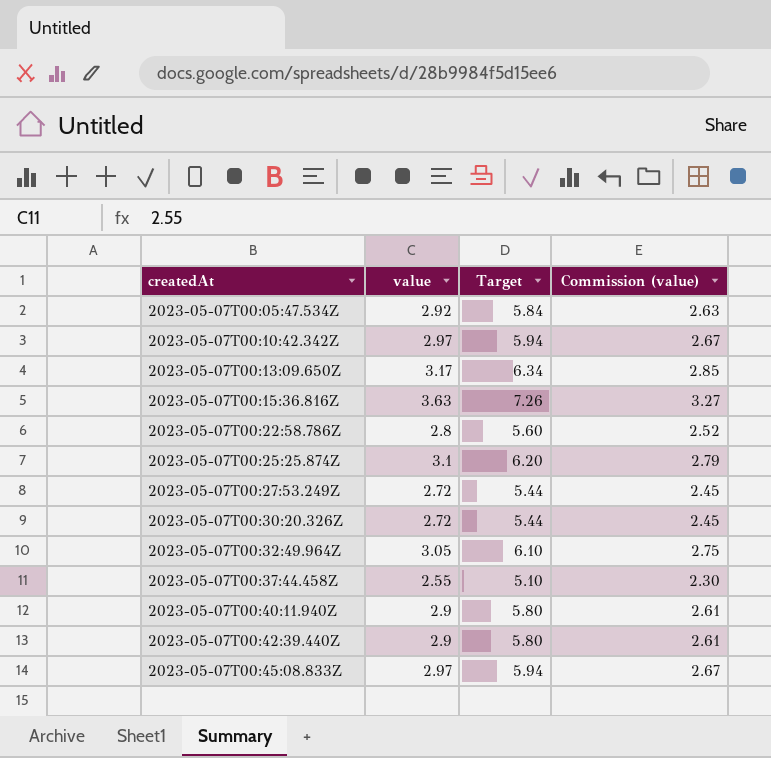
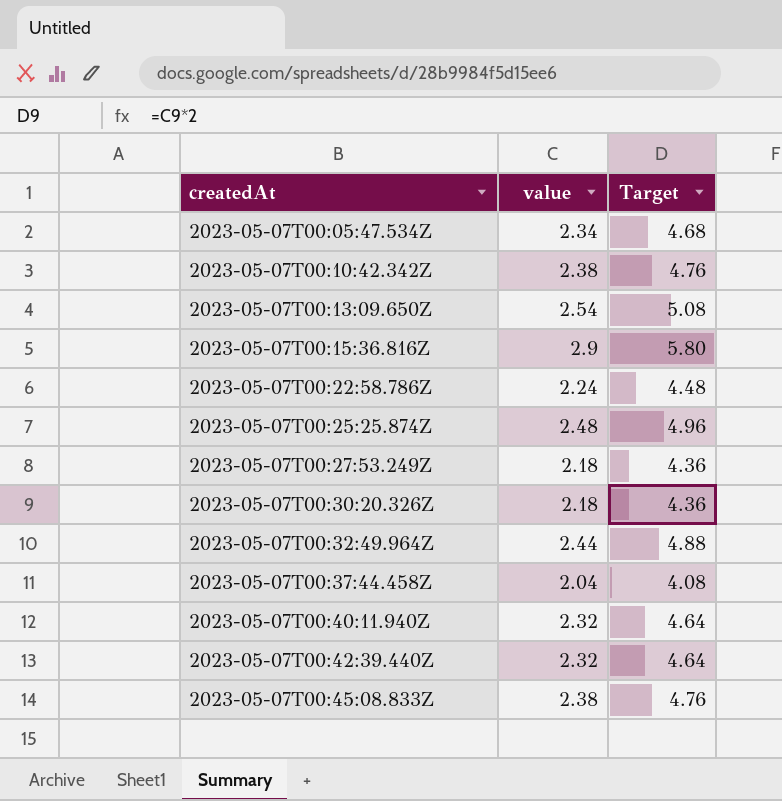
column Commission (value) | formula: [value] * 0.9 -> none
2023-05-07T00:05:47.534Z | value: 2.92 -> 2.34
2023-05-07T00:05:47.534Z | Target: 5.84 -> 4.68
2023-05-07T00:10:42.342Z | value: 2.97 -> 2.38
2023-05-07T00:10:42.342Z | Target: 5.94 -> 4.76
2023-05-07T00:13:09.650Z | value: 3.17 -> 2.54
2023-05-07T00:13:09.650Z | Target: 6.34 -> 5.08
2023-05-07T00:15:36.816Z | value: 3.63 -> 2.9
2023-05-07T00:15:36.816Z | Target: 7.26 -> 5.80
2023-05-07T00:22:58.786Z | value: 2.8 -> 2.24
2023-05-07T00:22:58.786Z | Target: 5.60 -> 4.48
2023-05-07T00:25:25.874Z | value: 3.1 -> 2.48
2023-05-07T00:25:25.874Z | Target: 6.20 -> 4.96
2023-05-07T00:27:53.249Z | value: 2.72 -> 2.18
2023-05-07T00:27:53.249Z | Target: 5.44 -> 4.36
2023-05-07T00:30:20.326Z | value: 2.72 -> 2.18
2023-05-07T00:30:20.326Z | Target: 5.44 -> 4.36
2023-05-07T00:32:49.964Z | value: 3.05 -> 2.44
2023-05-07T00:32:49.964Z | Target: 6.10 -> 4.88
2023-05-07T00:37:44.458Z | value: 2.55 -> 2.04
2023-05-07T00:37:44.458Z | Target: 5.10 -> 4.08
2023-05-07T00:40:11.940Z | value: 2.9 -> 2.32
2023-05-07T00:40:11.940Z | Target: 5.80 -> 4.64
2023-05-07T00:42:39.440Z | value: 2.9 -> 2.32
2023-05-07T00:42:39.440Z | Target: 5.80 -> 4.64
2023-05-07T00:45:08.833Z | value: 2.97 -> 2.38
2023-05-07T00:45:08.833Z | Target: 5.94 -> 4.76

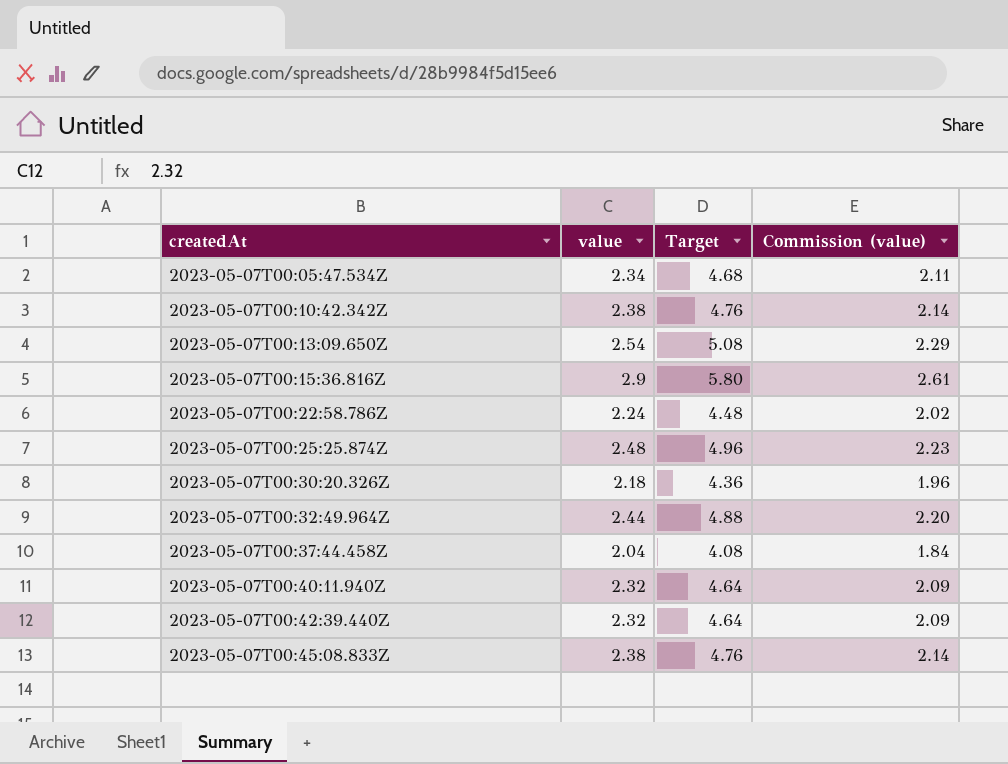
column Commission (value) | formula: none -> [value] * 0.9
row 2023-05-07T00:27:53.249Z: 2.18 | 4.36 -> none

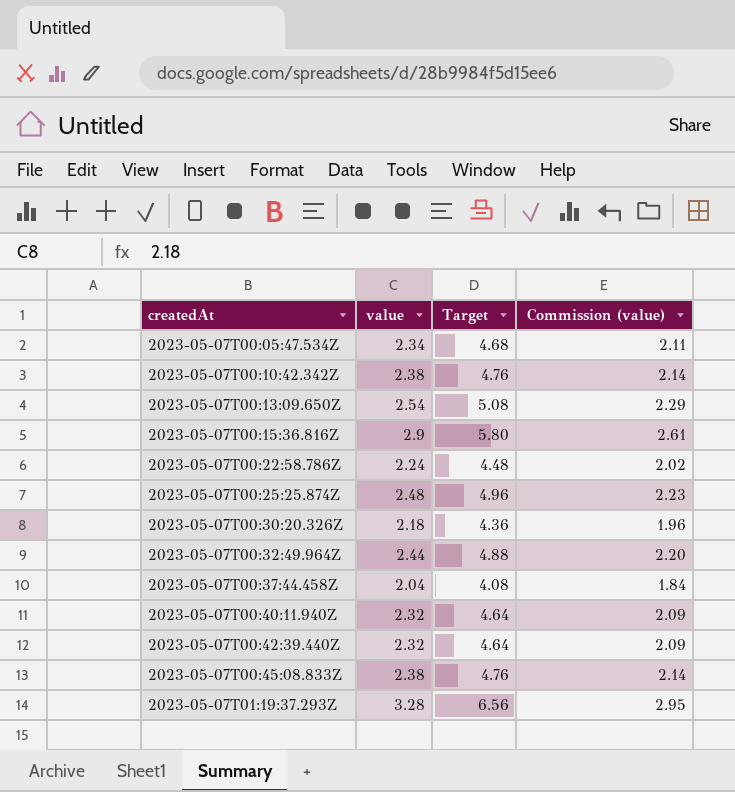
row 2023-05-07T01:19:37.293Z: none -> 3.28 | 6.56 | 2.95

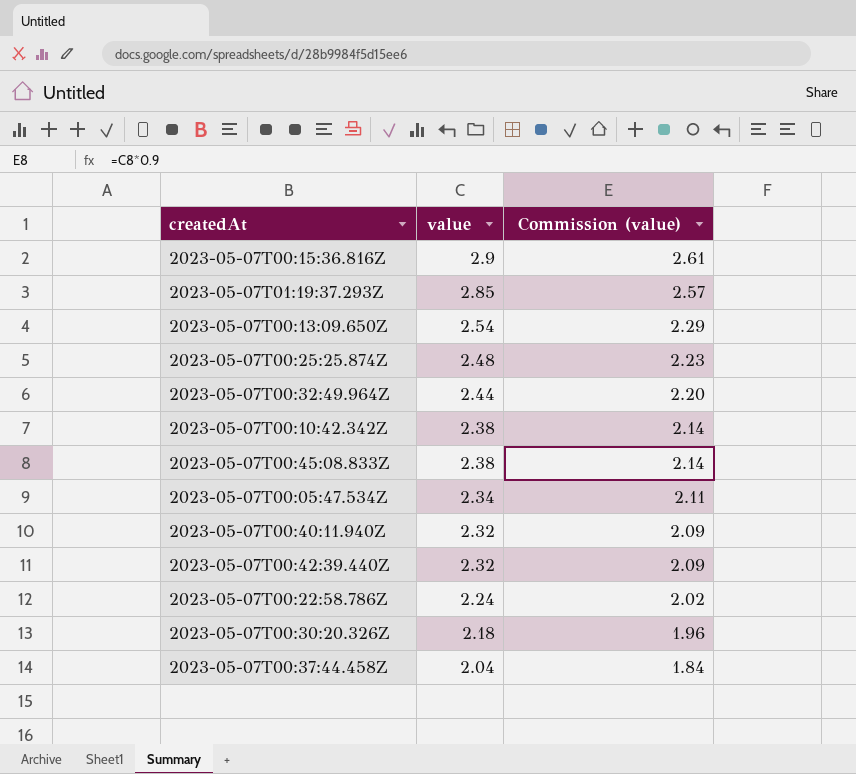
row order: createdAt ascending -> value descending
column Target | formula: [value] * 2 -> none
2023-05-07T01:19:37.293Z | value: 3.28 -> 2.85
2023-05-07T01:19:37.293Z | Commission (value): 2.95 -> 2.57

